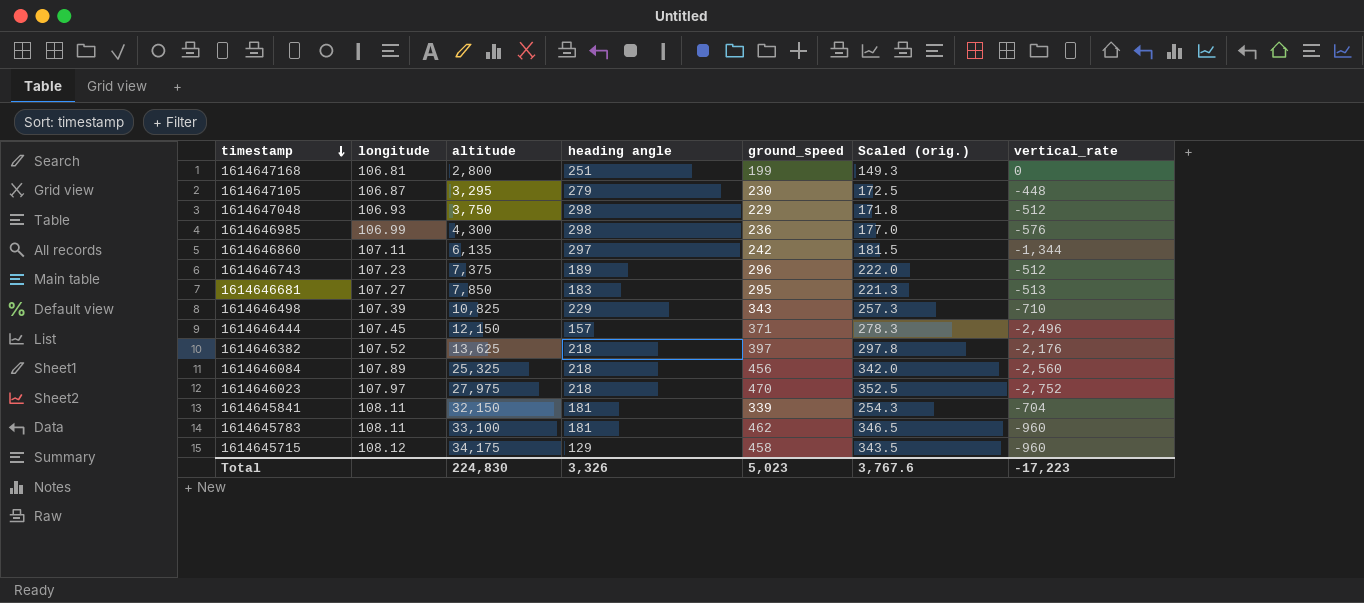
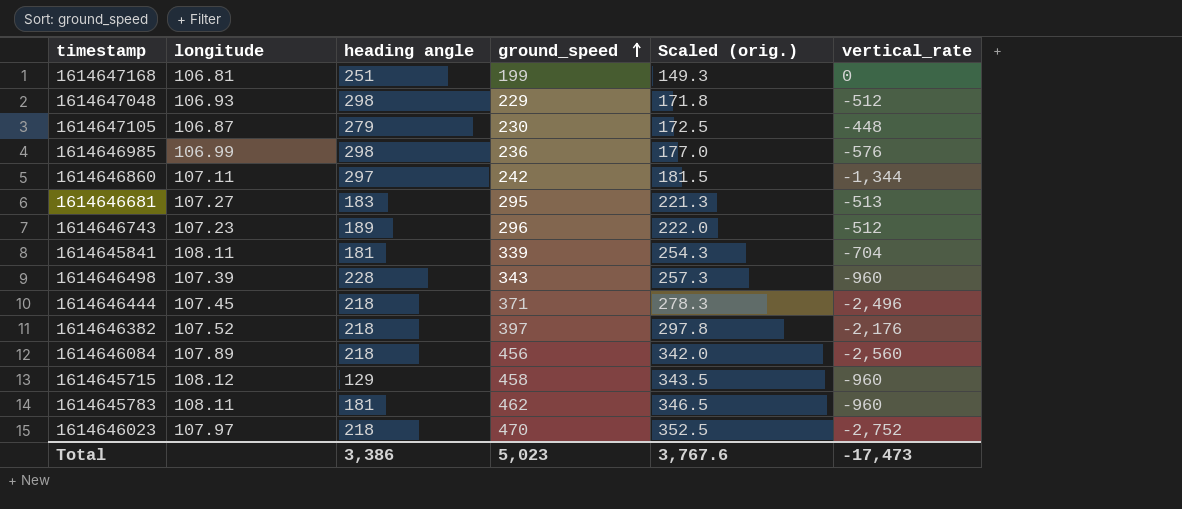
row order: timestamp descending -> ground_speed ascending
column altitude | position: 3 -> none
1614646498 | heading angle: 229 -> 228
1614646498 | vertical_rate: -710 -> -960
1614646444 | heading angle: 157 -> 218
Total | heading angle: 3,326 -> 3,386
Total | vertical_rate: -17,223 -> -17,473

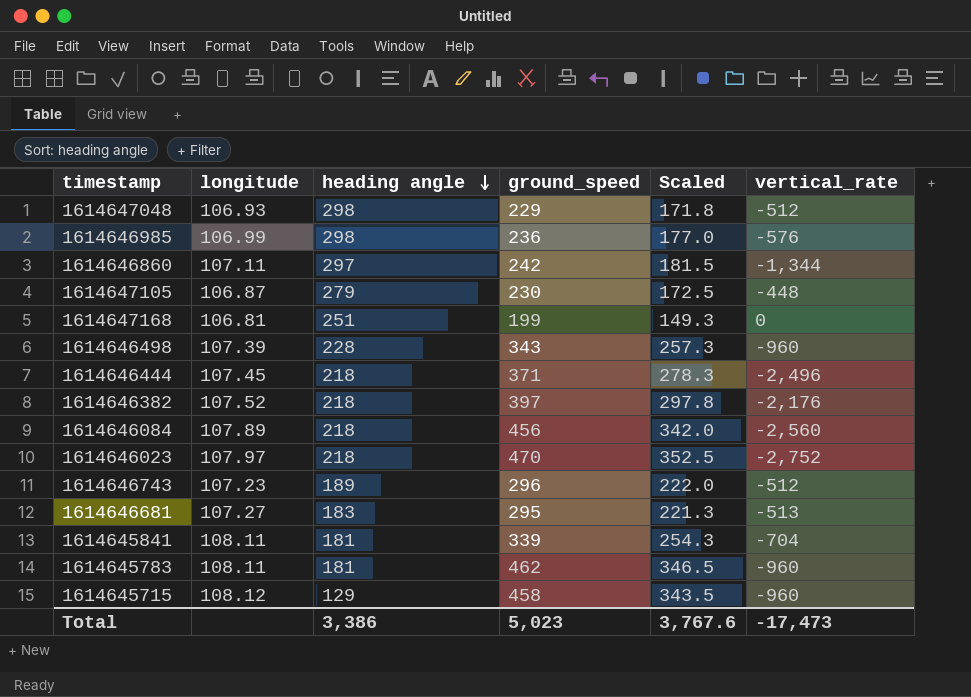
row order: ground_speed ascending -> heading angle descending
column name: Scaled (orig.) -> Scaled

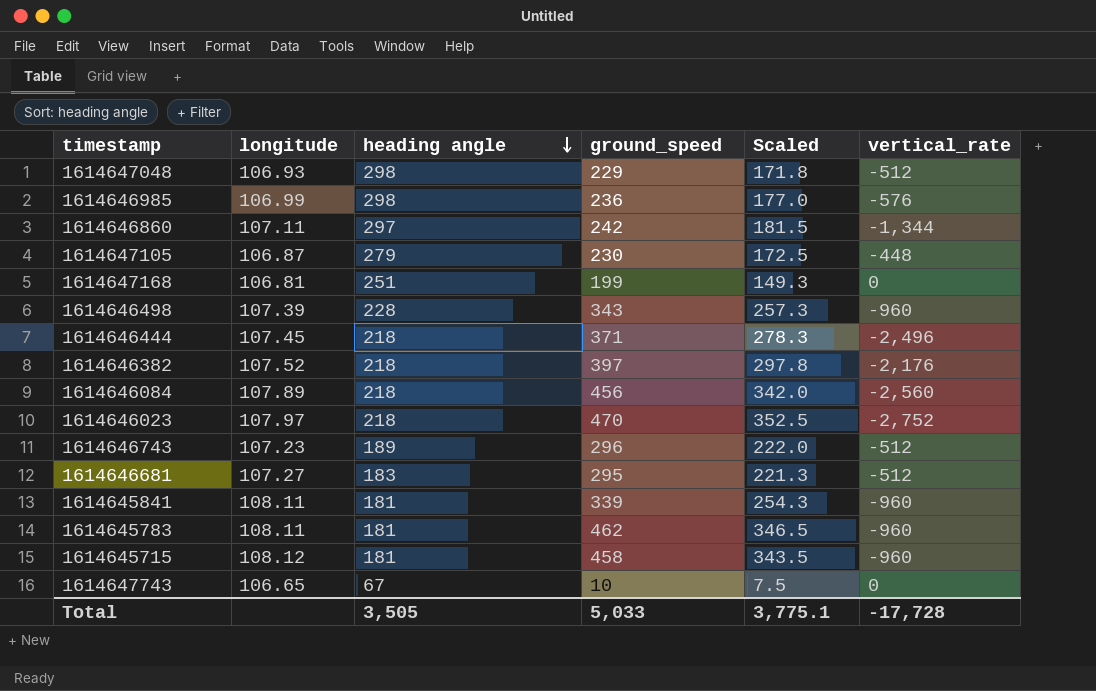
1614646681 | vertical_rate: -513 -> -512
1614645841 | vertical_rate: -704 -> -960
1614645715 | heading angle: 129 -> 181
row 1614647743: none -> 106.65 | 67 | 10 | 7.5 | 0
Total | heading angle: 3,386 -> 3,505
Total | ground_speed: 5,023 -> 5,033
Total | Scaled: 3,767.6 -> 3,775.1
Total | vertical_rate: -17,473 -> -17,728

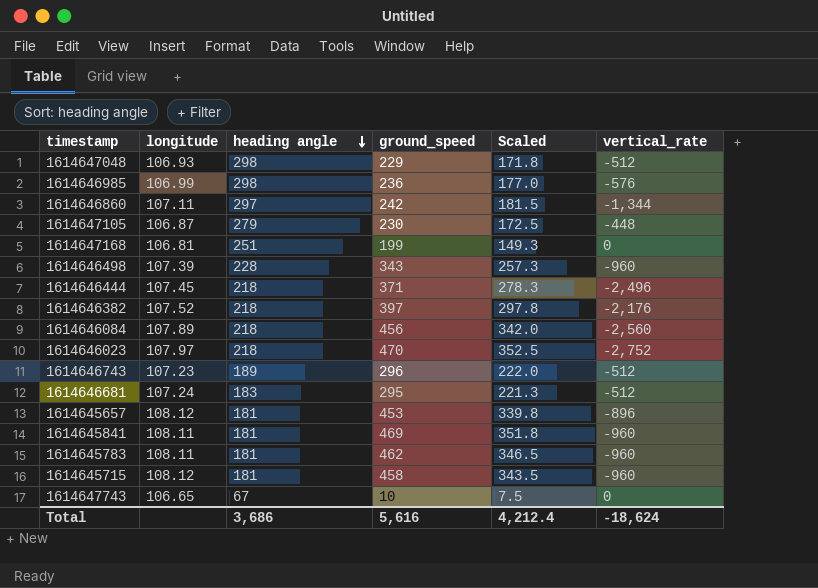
1614646681 | longitude: 107.27 -> 107.24
row 1614645657: none -> 108.12 | 181 | 453 | 339.8 | -896
1614645841 | ground_speed: 339 -> 469
1614645841 | Scaled: 254.3 -> 351.8
Total | heading angle: 3,505 -> 3,686
Total | ground_speed: 5,033 -> 5,616
Total | Scaled: 3,775.1 -> 4,212.4
Total | vertical_rate: -17,728 -> -18,624

